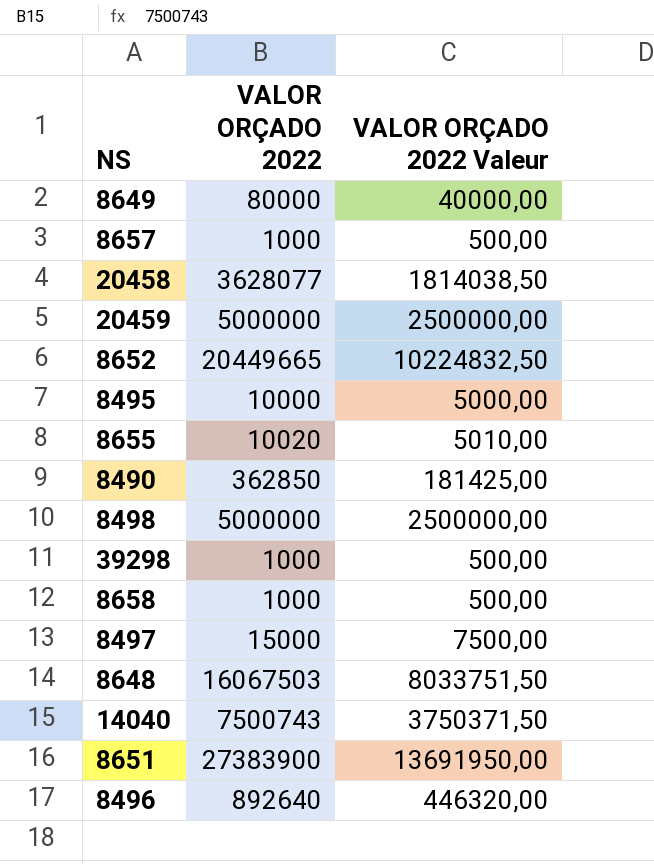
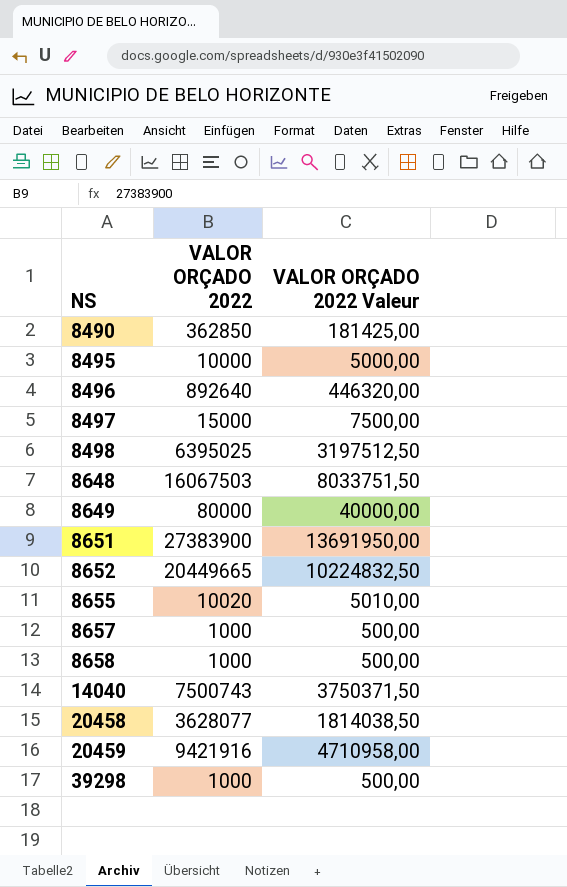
row order: none -> NS ascending
8498 | VALOR ORÇADO 2022: 5000000 -> 6395025
8498 | VALOR ORÇADO 2022 Valeur: 2500000,00 -> 3197512,50
20459 | VALOR ORÇADO 2022: 5000000 -> 9421916
20459 | VALOR ORÇADO 2022 Valeur: 2500000,00 -> 4710958,00

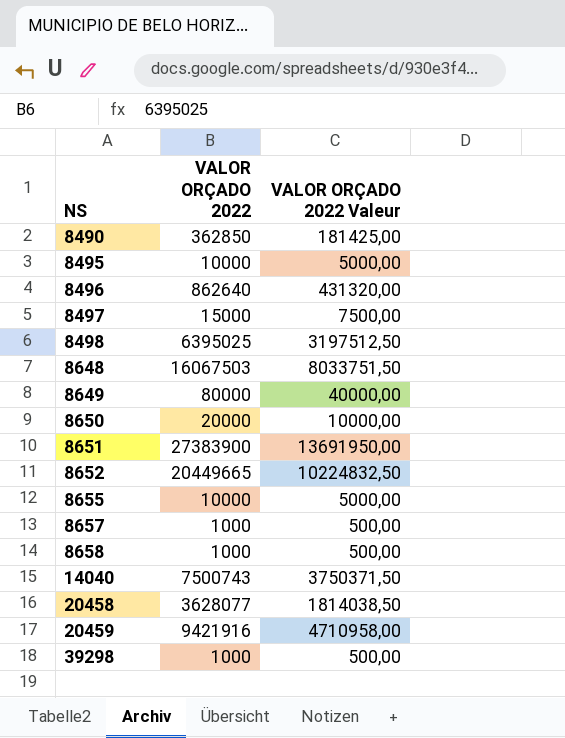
8496 | VALOR ORÇADO 2022: 892640 -> 862640
8496 | VALOR ORÇADO 2022 Valeur: 446320,00 -> 431320,00
row 8650: none -> 20000 | 10000,00
8655 | VALOR ORÇADO 2022: 10020 -> 10000
8655 | VALOR ORÇADO 2022 Valeur: 5010,00 -> 5000,00

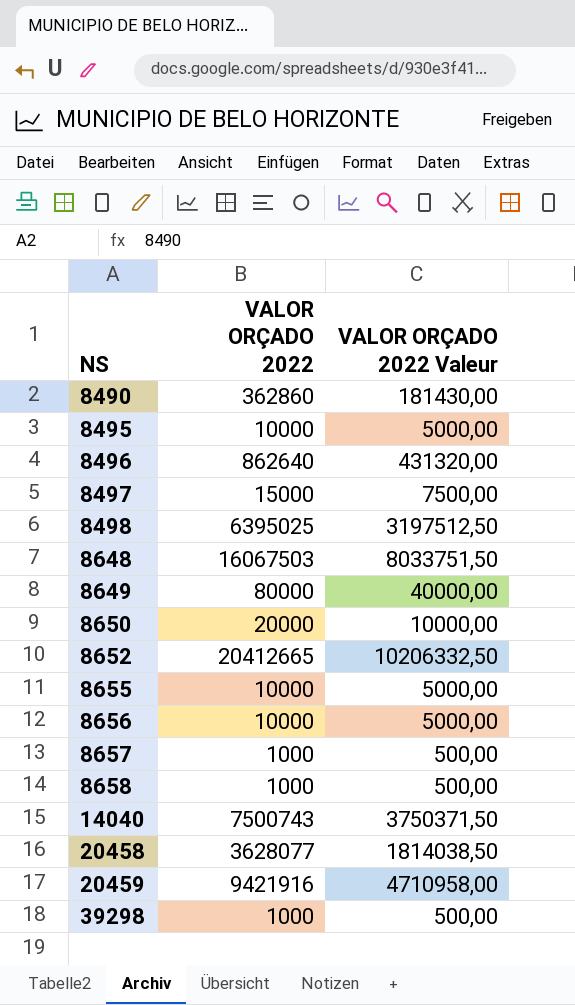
row 8651: 27383900 | 13691950,00 -> none
8490 | VALOR ORÇADO 2022: 362850 -> 362860
8490 | VALOR ORÇADO 2022 Valeur: 181425,00 -> 181430,00
8652 | VALOR ORÇADO 2022: 20449665 -> 20412665
8652 | VALOR ORÇADO 2022 Valeur: 10224832,50 -> 10206332,50
row 8656: none -> 10000 | 5000,00

